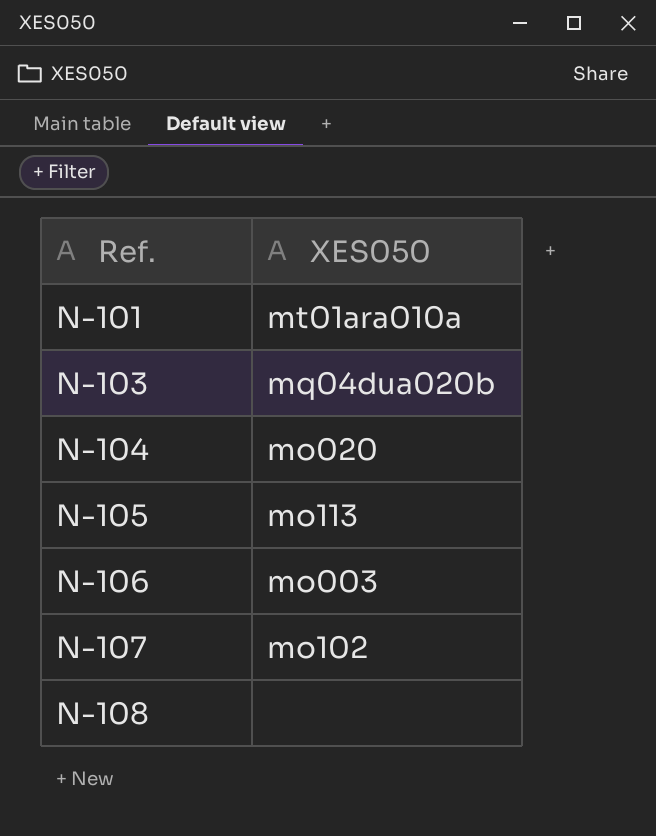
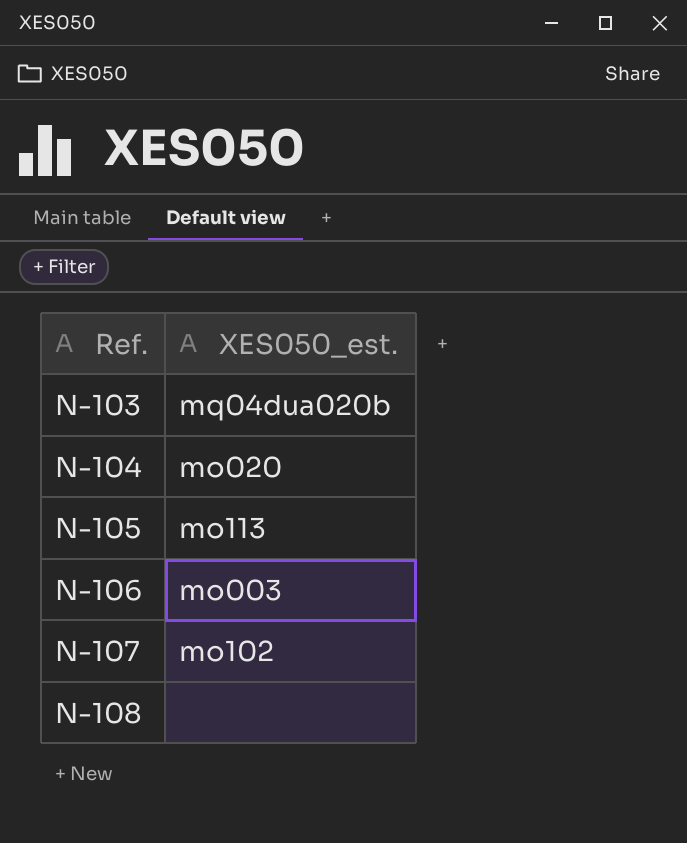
column name: XES050 -> XES050_est.
row N-101: mt01ara010a -> none

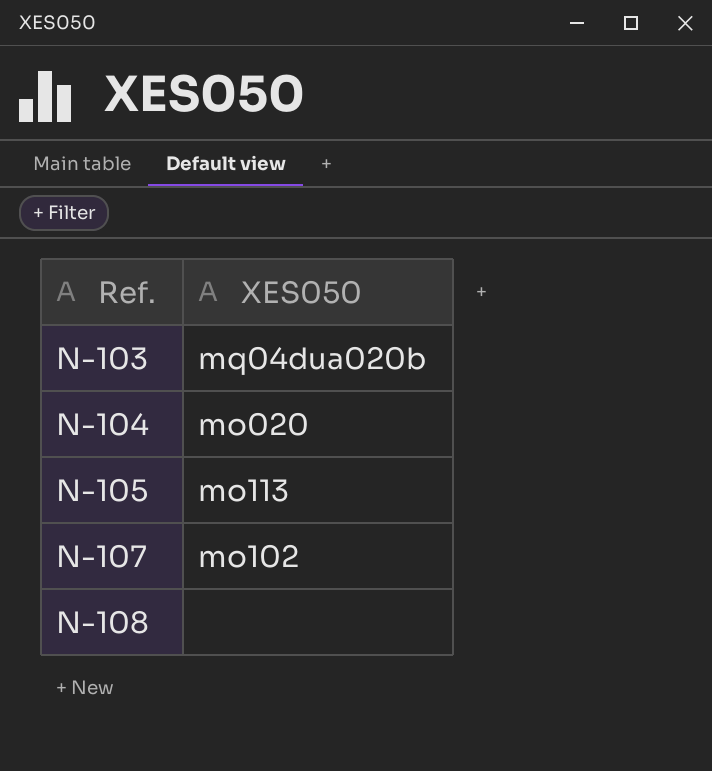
column name: XES050_est. -> XES050
row N-106: mo003 -> none

